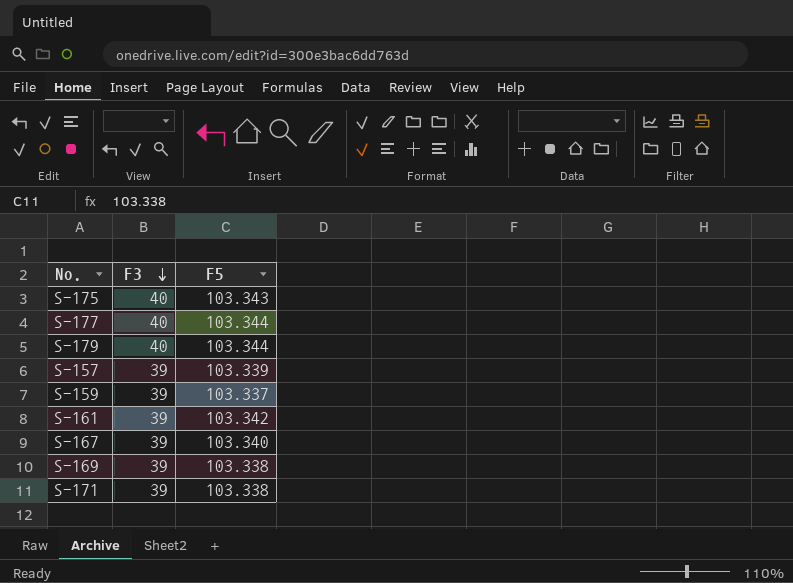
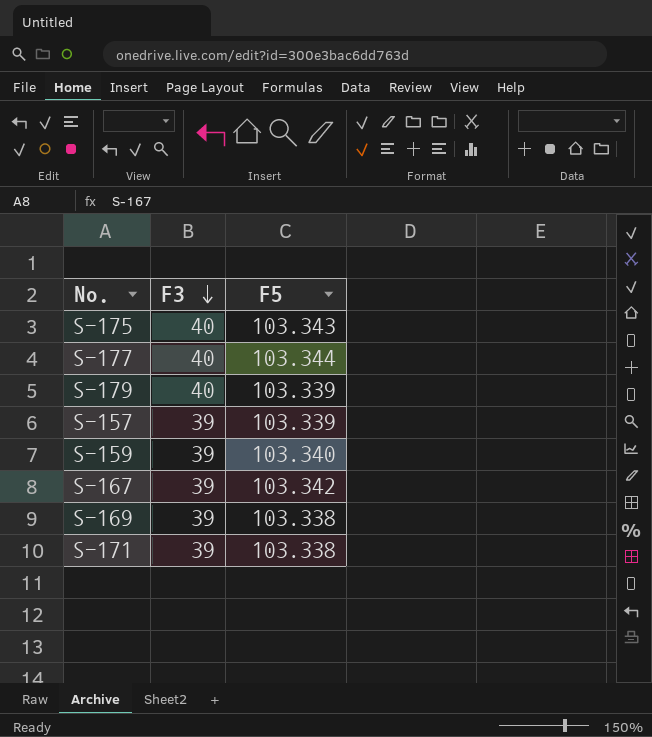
row S-161: 39 | 103.342 -> none
S-179 | F5: 103.344 -> 103.339
S-159 | F5: 103.337 -> 103.340
S-167 | F5: 103.340 -> 103.342

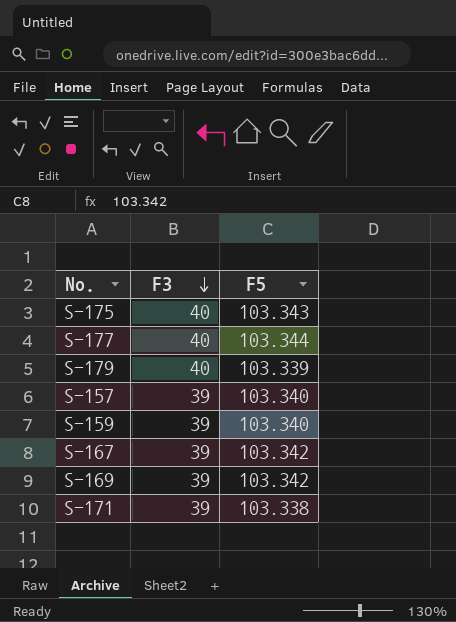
S-157 | F5: 103.339 -> 103.340
S-169 | F5: 103.338 -> 103.342

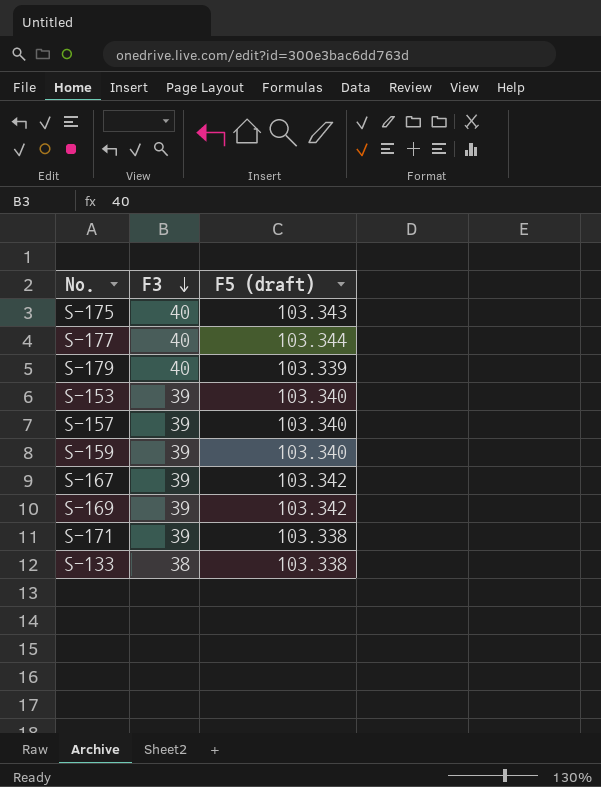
column name: F5 -> F5 (draft)
row S-153: none -> 39 | 103.340
row S-133: none -> 38 | 103.338

